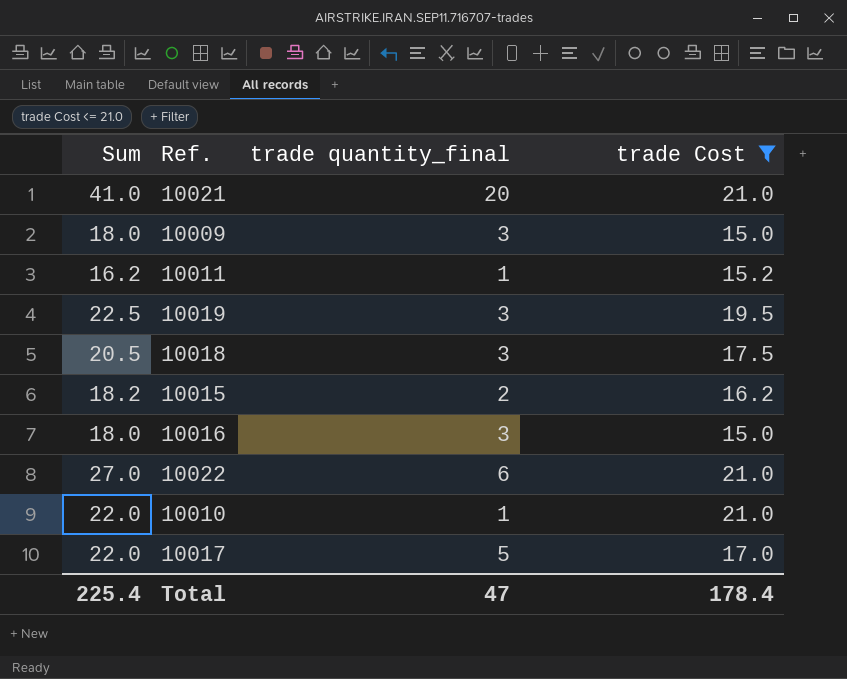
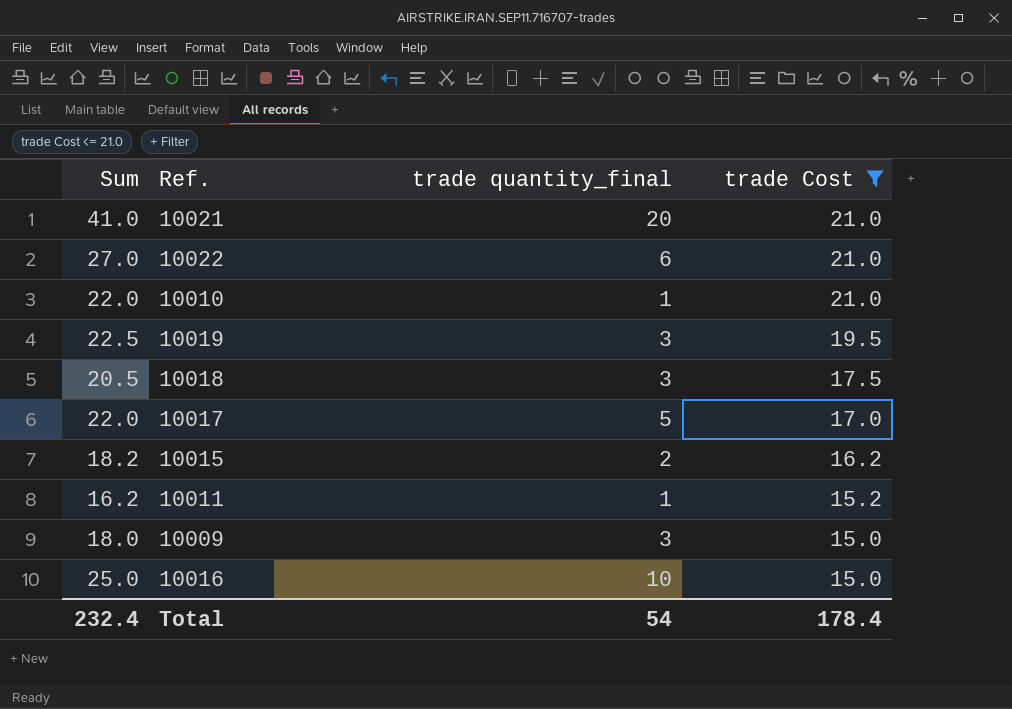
row order: none -> trade Cost descending
10016 | Sum: 18.0 -> 25.0
10016 | trade quantity_final: 3 -> 10
Total | Sum: 225.4 -> 232.4
Total | trade quantity_final: 47 -> 54

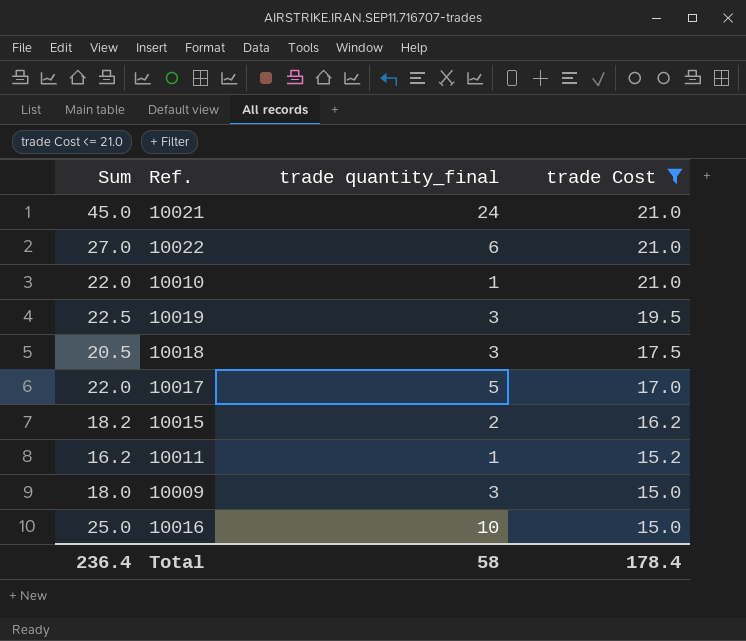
10021 | Sum: 41.0 -> 45.0
10021 | trade quantity_final: 20 -> 24
Total | Sum: 232.4 -> 236.4
Total | trade quantity_final: 54 -> 58

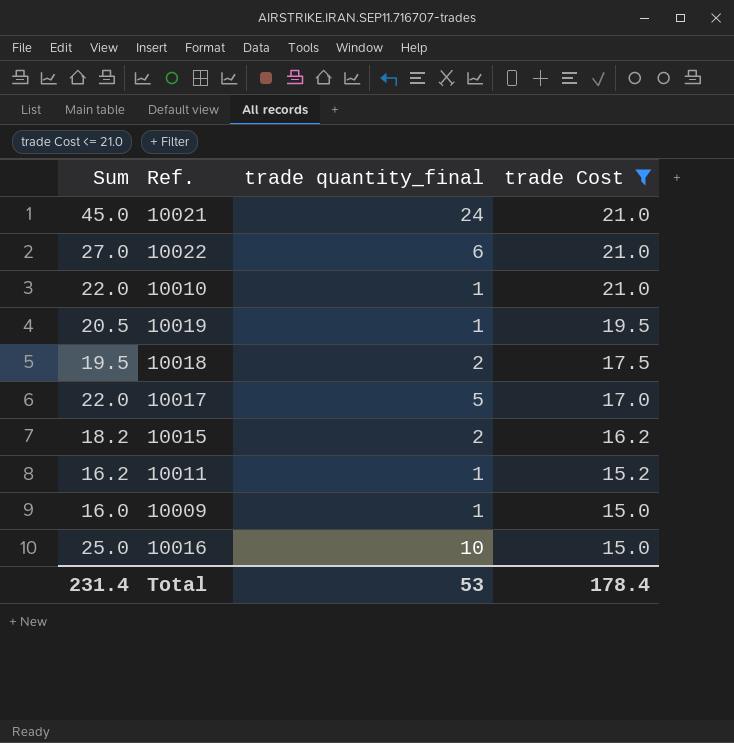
10019 | Sum: 22.5 -> 20.5
10019 | trade quantity_final: 3 -> 1
10018 | Sum: 20.5 -> 19.5
10018 | trade quantity_final: 3 -> 2
10009 | Sum: 18.0 -> 16.0
10009 | trade quantity_final: 3 -> 1
Total | Sum: 236.4 -> 231.4
Total | trade quantity_final: 58 -> 53

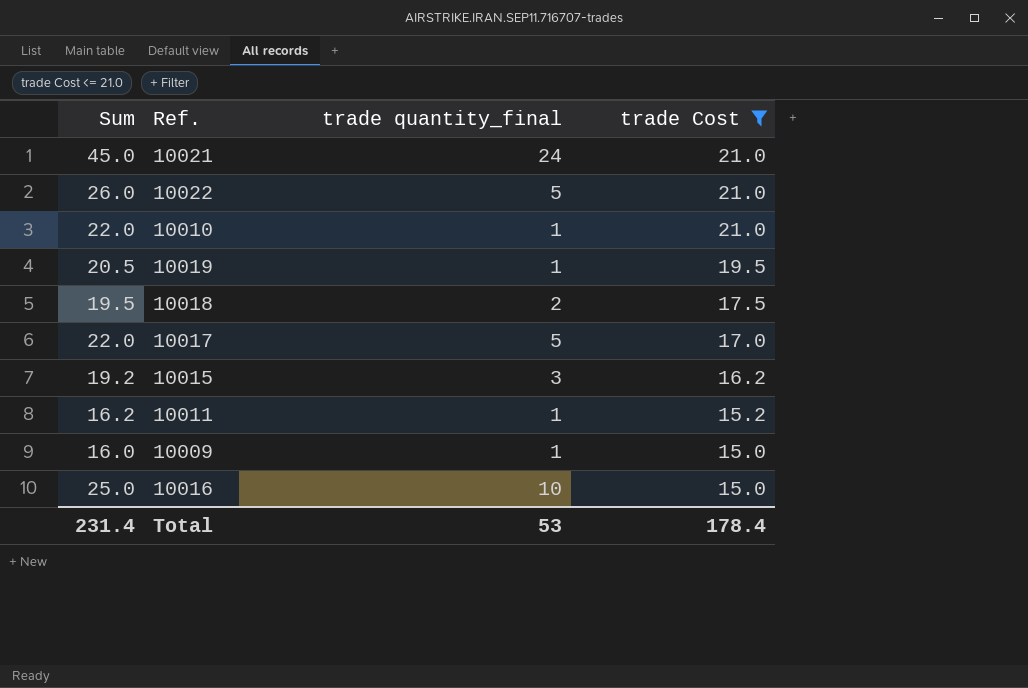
10022 | Sum: 27.0 -> 26.0
10022 | trade quantity_final: 6 -> 5
10015 | Sum: 18.2 -> 19.2
10015 | trade quantity_final: 2 -> 3

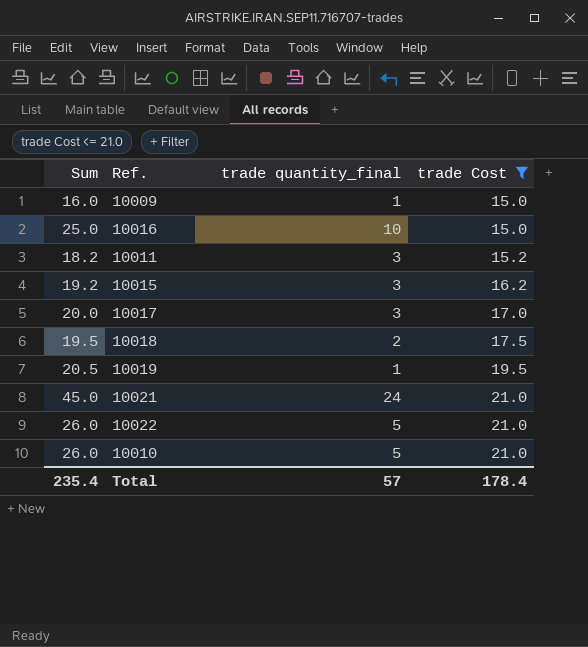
row order: trade Cost descending -> trade Cost ascending
10011 | Sum: 16.2 -> 18.2
10011 | trade quantity_final: 1 -> 3
10017 | Sum: 22.0 -> 20.0
10017 | trade quantity_final: 5 -> 3
10010 | Sum: 22.0 -> 26.0
10010 | trade quantity_final: 1 -> 5
Total | Sum: 231.4 -> 235.4
Total | trade quantity_final: 53 -> 57

